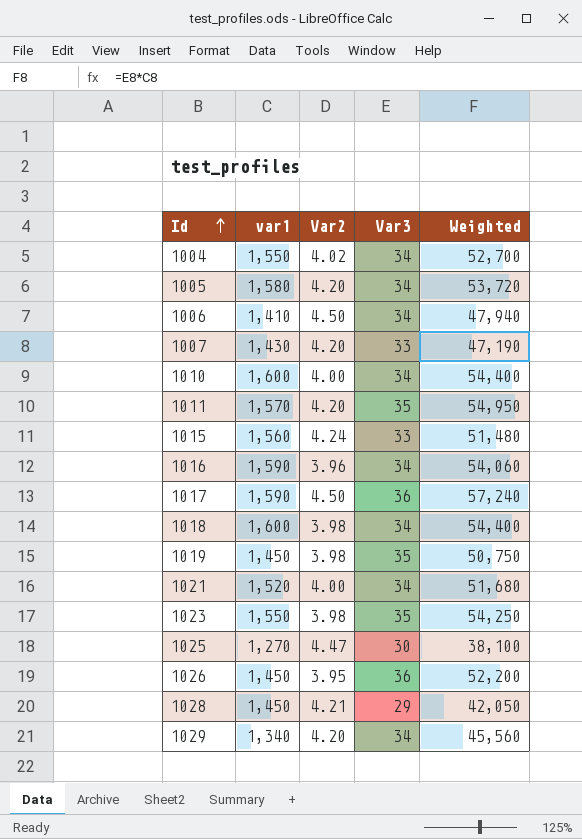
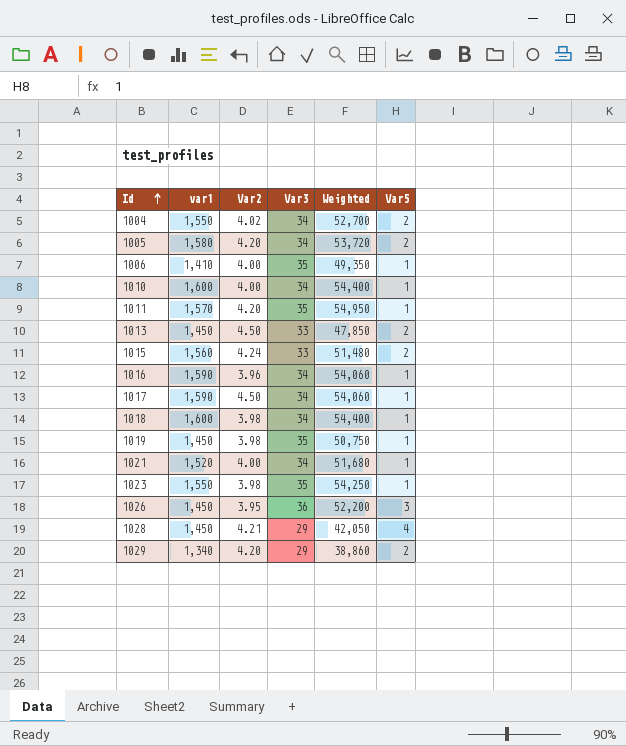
column Var5 | position: none -> 6
row 1007: 1,430 | 4.20 | 33 | 47,190 -> none
row 1025: 1,270 | 4.47 | 30 | 38,100 -> none
1006 | Var2: 4.50 -> 4.00
1006 | Var3: 34 -> 35
1006 | Weighted: 47,940 -> 49,350
row 1013: none -> 1,450 | 4.50 | 33 | 47,850 | 2
1017 | Var3: 36 -> 34
1017 | Weighted: 57,240 -> 54,060
1029 | Var3: 34 -> 29
1029 | Weighted: 45,560 -> 38,860

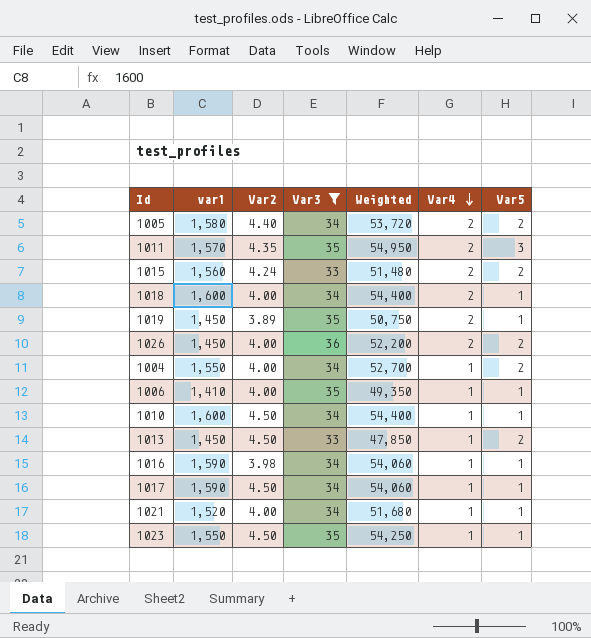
filter: none -> Var3 != 29
row order: Id ascending -> Var4 descending
column Var4 | position: none -> 6
1005 | Var2: 4.20 -> 4.40
1011 | Var2: 4.20 -> 4.35
1011 | Var5: 1 -> 3
1018 | Var2: 3.98 -> 4.00
1019 | Var2: 3.98 -> 3.89
1026 | Var2: 3.95 -> 4.00
1026 | Var5: 3 -> 2
1004 | Var2: 4.02 -> 4.00
1010 | Var2: 4.00 -> 4.50
1016 | Var2: 3.96 -> 3.98
1023 | Var2: 3.98 -> 4.50

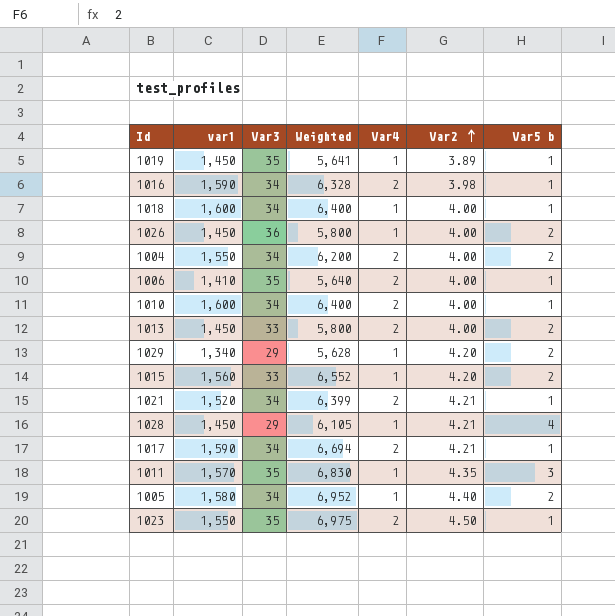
filter: Var3 != 29 -> none
row order: Var4 descending -> Var2 ascending
column Weighted | formula: [var1] * [Var3] -> [var1] * [Var2]
column Var2 | position: 3 -> 6
column name: Var5 -> Var5 b
1019 | Var4: 2 -> 1
1016 | Var4: 1 -> 2
1018 | Var4: 2 -> 1
1026 | Var4: 2 -> 1
1004 | Var4: 1 -> 2
1006 | Var4: 1 -> 2
1010 | Var4: 1 -> 2
1010 | Var2: 4.50 -> 4.00
1013 | Var4: 1 -> 2
1013 | Var2: 4.50 -> 4.00
1015 | Var4: 2 -> 1
1015 | Var2: 4.24 -> 4.20
1021 | Var4: 1 -> 2
1021 | Var2: 4.00 -> 4.21
1017 | Var4: 1 -> 2
1017 | Var2: 4.50 -> 4.21
1011 | Var4: 2 -> 1
1005 | Var4: 2 -> 1
1023 | Var4: 1 -> 2

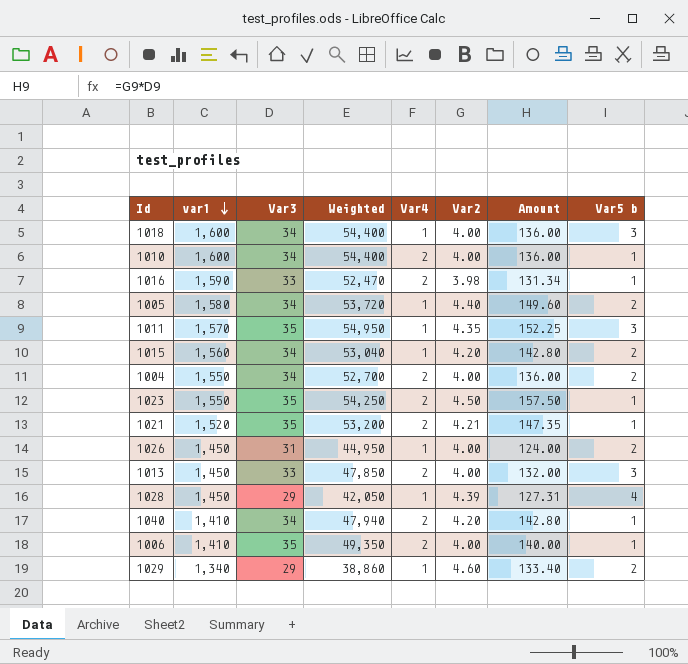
row order: Var2 ascending -> var1 descending
column Weighted | formula: [var1] * [Var2] -> [var1] * [Var3]
column Amount | formula: none -> [Var3] * [Var2]
row 1019: 1,450 | 35 | 5,641 | 1 | 3.89 | 1 -> none
row 1017: 1,590 | 34 | 6,694 | 2 | 4.21 | 1 -> none
1018 | Var5 b: 1 -> 3
1016 | Var3: 34 -> 33
1015 | Var3: 33 -> 34
1021 | Var3: 34 -> 35
1026 | Var3: 36 -> 31
1013 | Var5 b: 2 -> 3
1028 | Var2: 4.21 -> 4.39
row 1040: none -> 1,410 | 34 | 47,940 | 2 | 4.20 | 142.80 | 1
1029 | Var2: 4.20 -> 4.60

